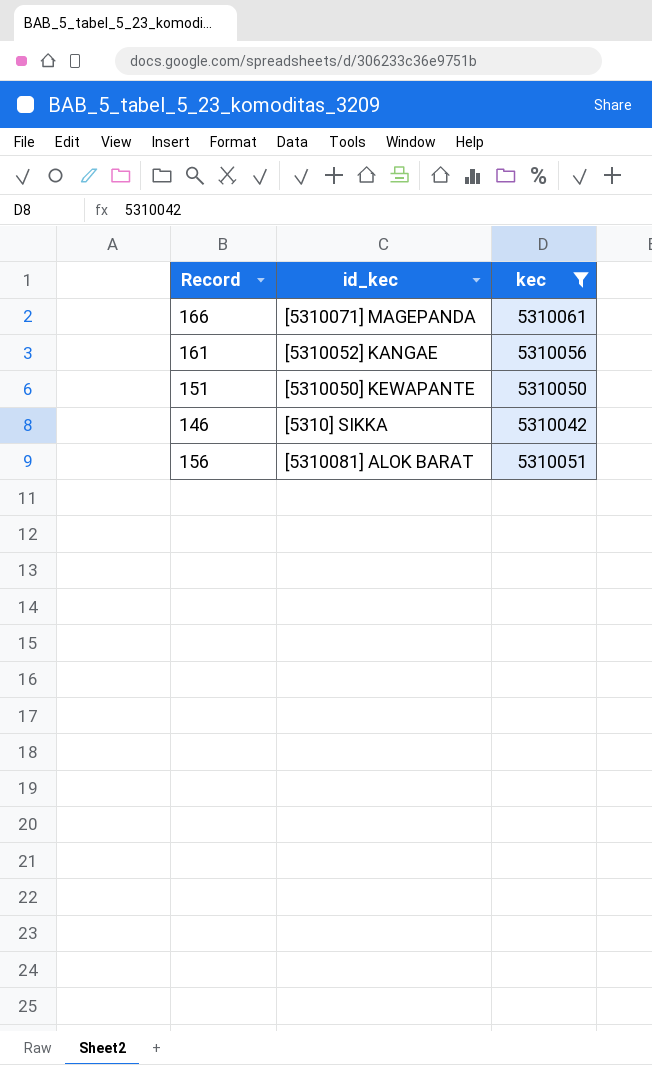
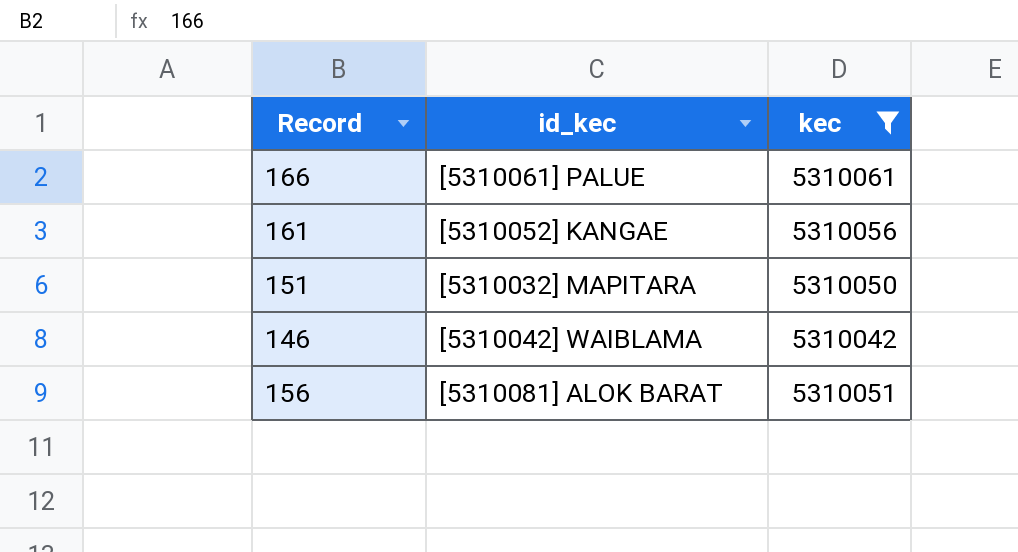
166 | id_kec: [5310071] MAGEPANDA -> [5310061] PALUE
151 | id_kec: [5310050] KEWAPANTE -> [5310032] MAPITARA
146 | id_kec: [5310] SIKKA -> [5310042] WAIBLAMA

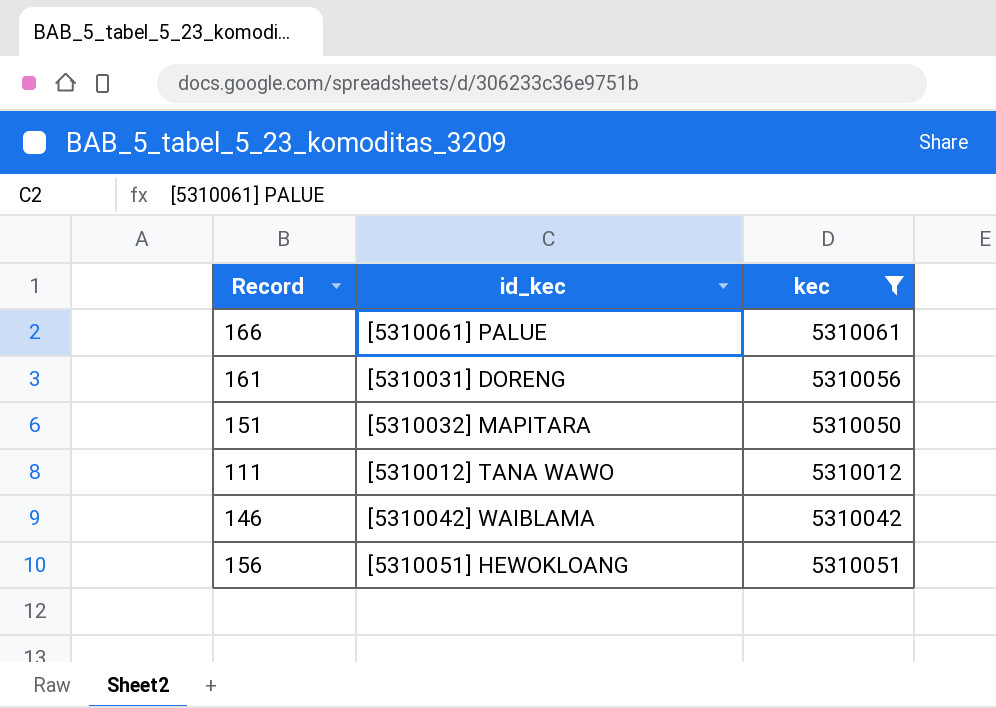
161 | id_kec: [5310052] KANGAE -> [5310031] DORENG
row 111: none -> [5310012] TANA WAWO | 5310012
156 | id_kec: [5310081] ALOK BARAT -> [5310051] HEWOKLOANG

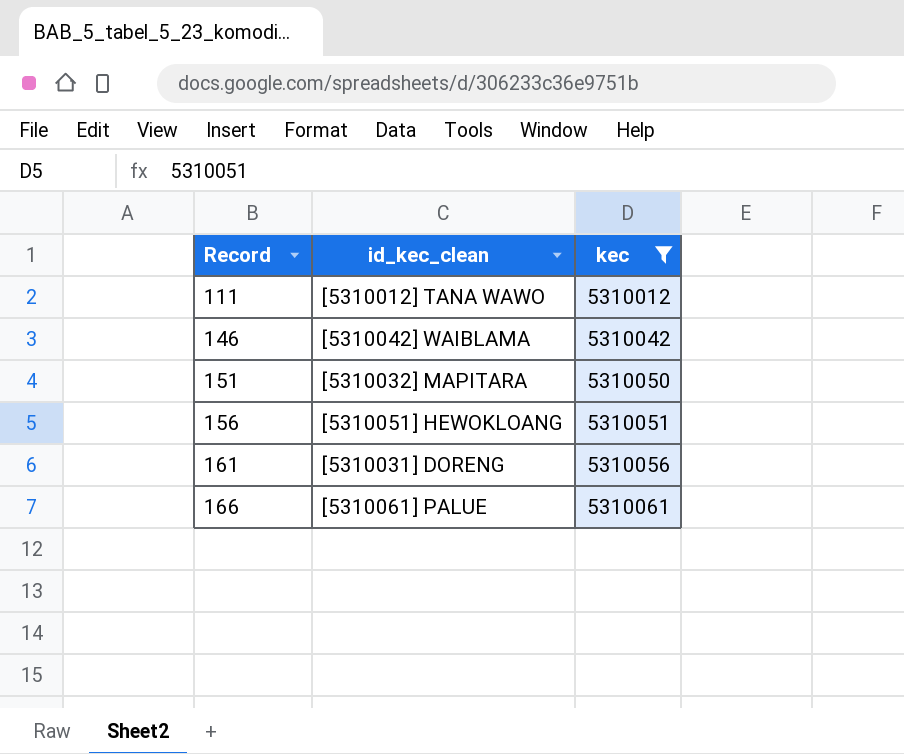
row order: none -> Record ascending
column name: id_kec -> id_kec_clean

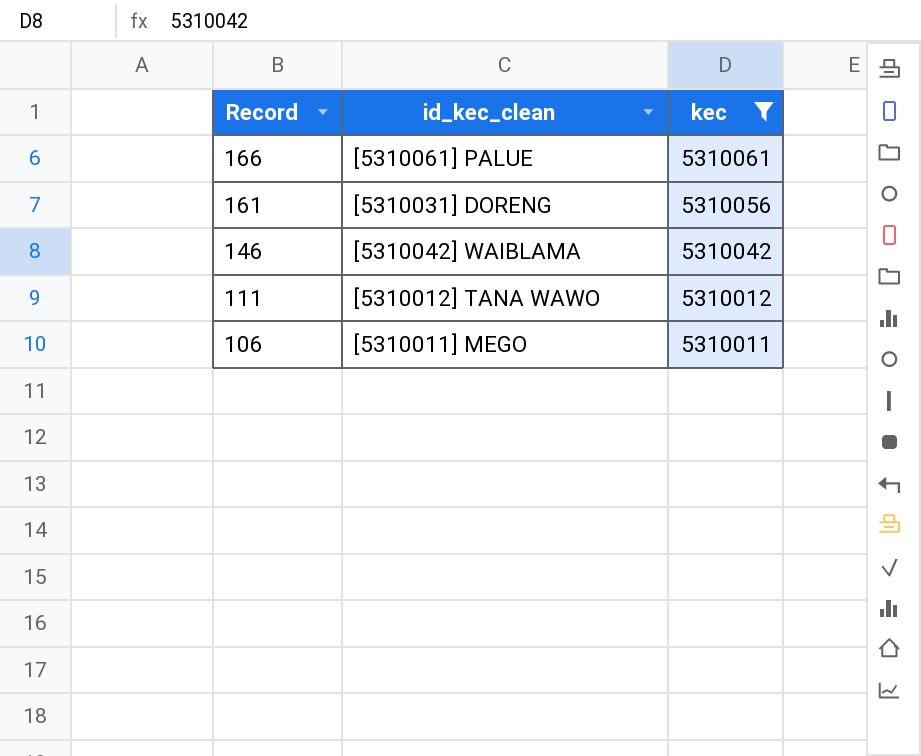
row order: Record ascending -> Record descending
row 151: [5310032] MAPITARA | 5310050 -> none
row 156: [5310051] HEWOKLOANG | 5310051 -> none
row 106: none -> [5310011] MEGO | 5310011

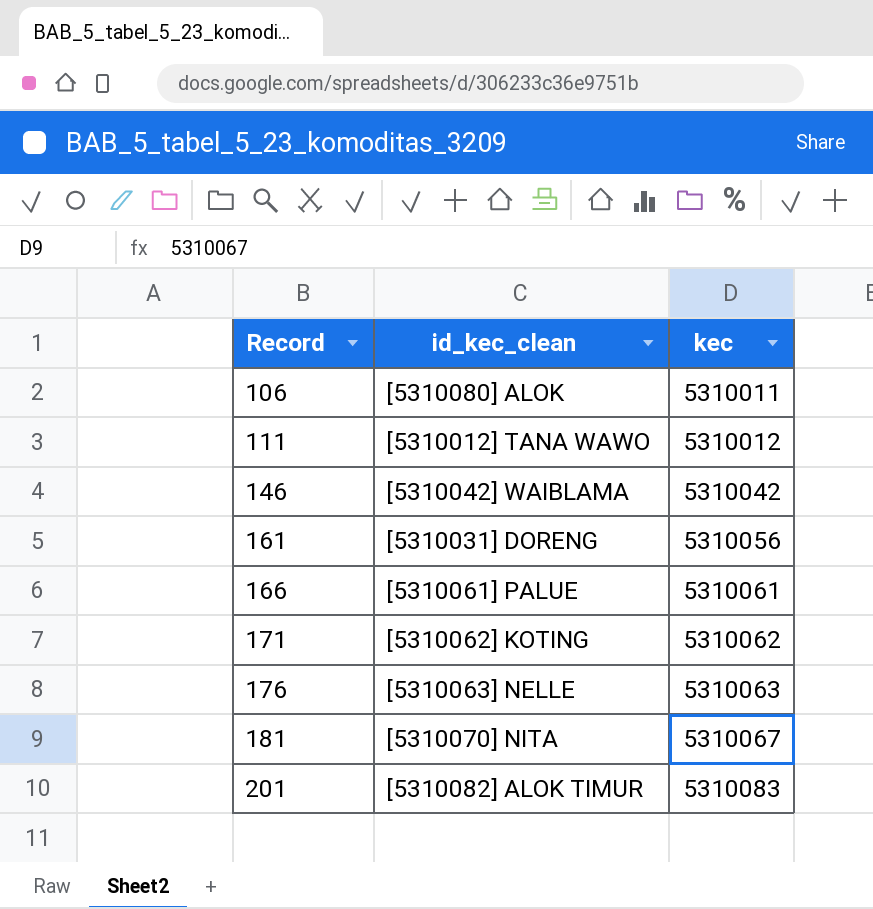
filter: kec <= 5310061 -> none
row order: Record descending -> Record ascending
106 | id_kec_clean: [5310011] MEGO -> [5310080] ALOK

